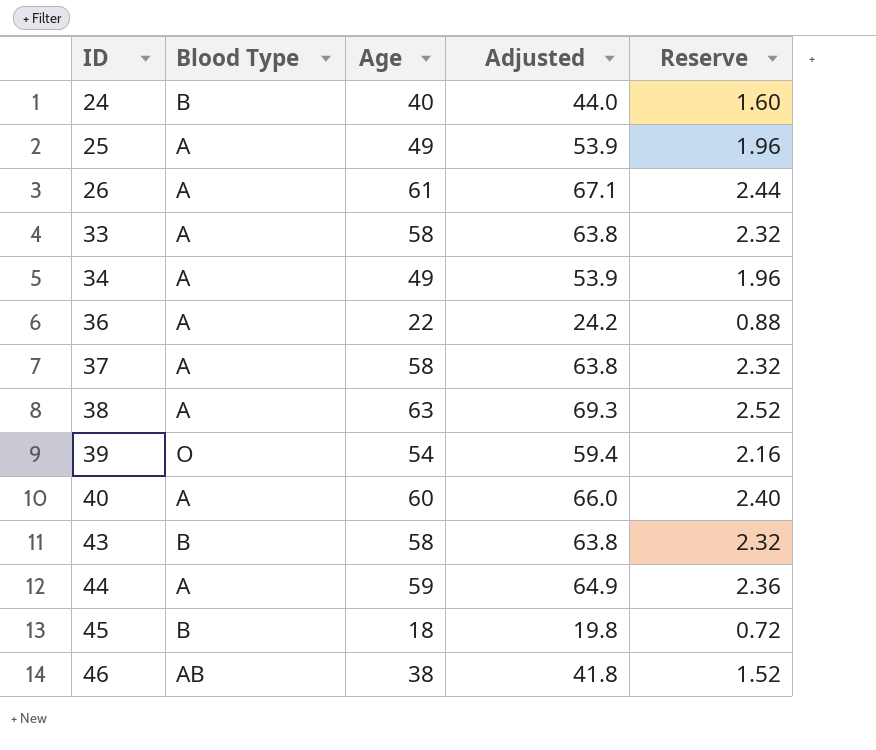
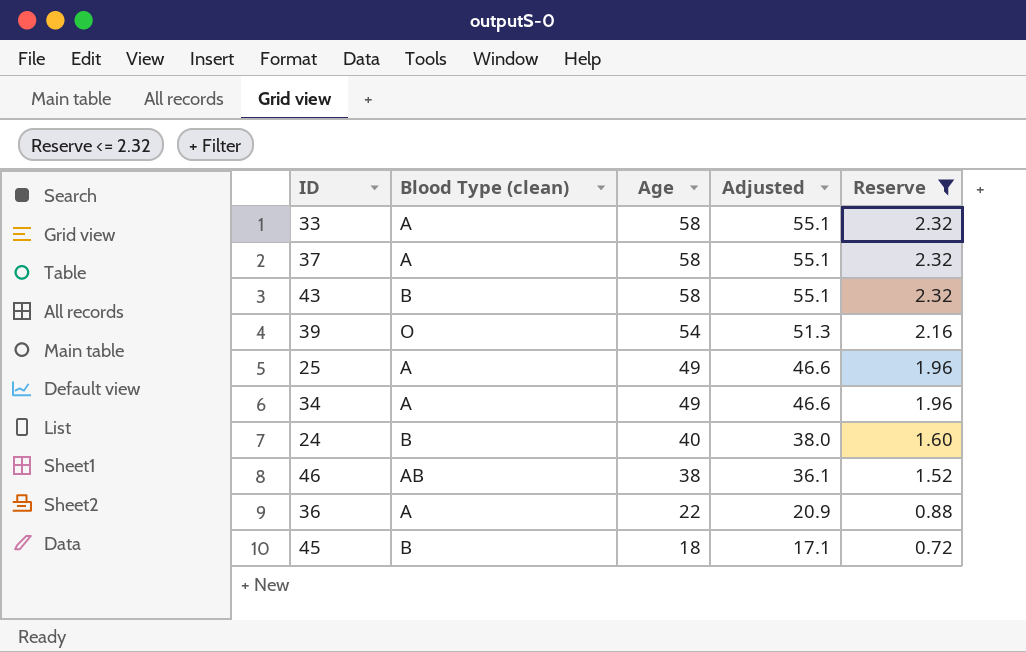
filter: none -> Reserve <= 2.32
row order: ID ascending -> Age descending
column name: Blood Type -> Blood Type (clean)
column Adjusted | formula: [Age] * 1.1 -> [Age] * 0.95

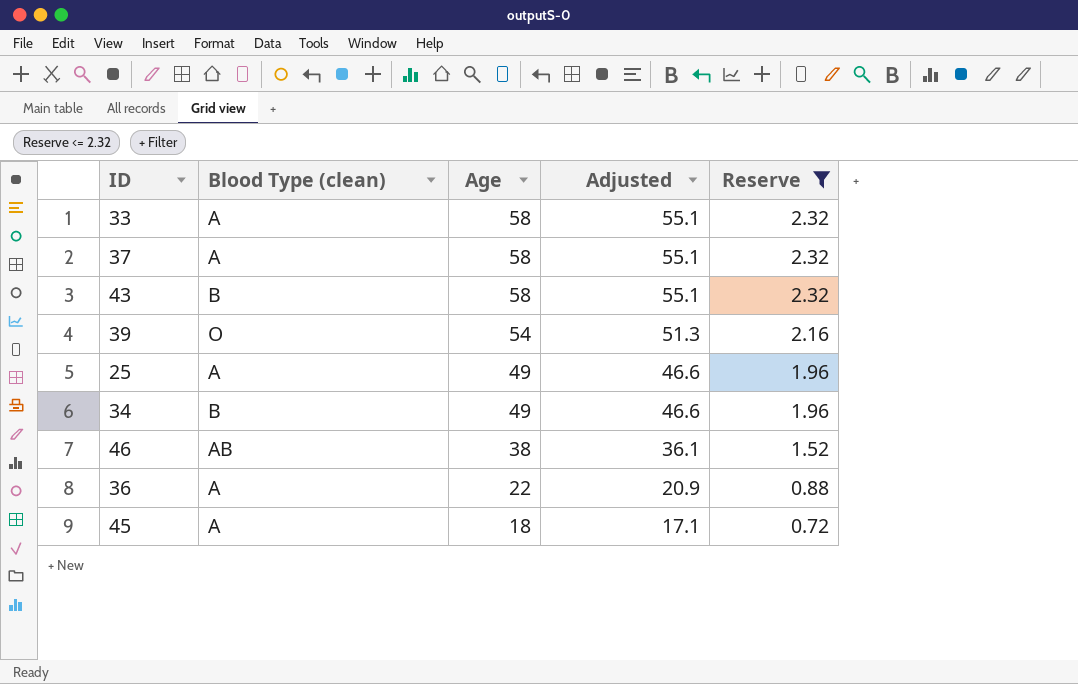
row 24: B | 40 | 38.0 | 1.60 -> none
34 | Blood Type (clean): A -> B
45 | Blood Type (clean): B -> A

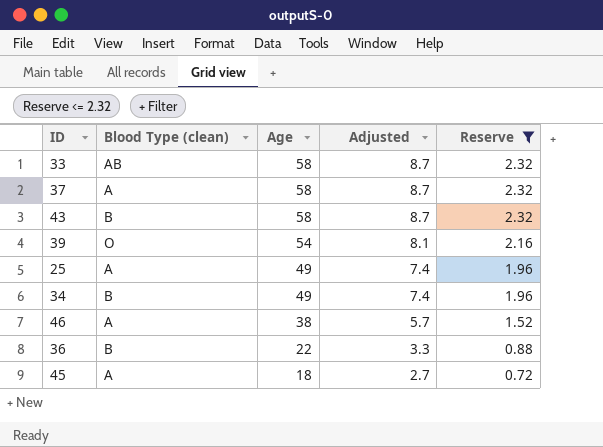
column Adjusted | formula: [Age] * 0.95 -> [Age] * 0.15
33 | Blood Type (clean): A -> AB
46 | Blood Type (clean): AB -> A
36 | Blood Type (clean): A -> B

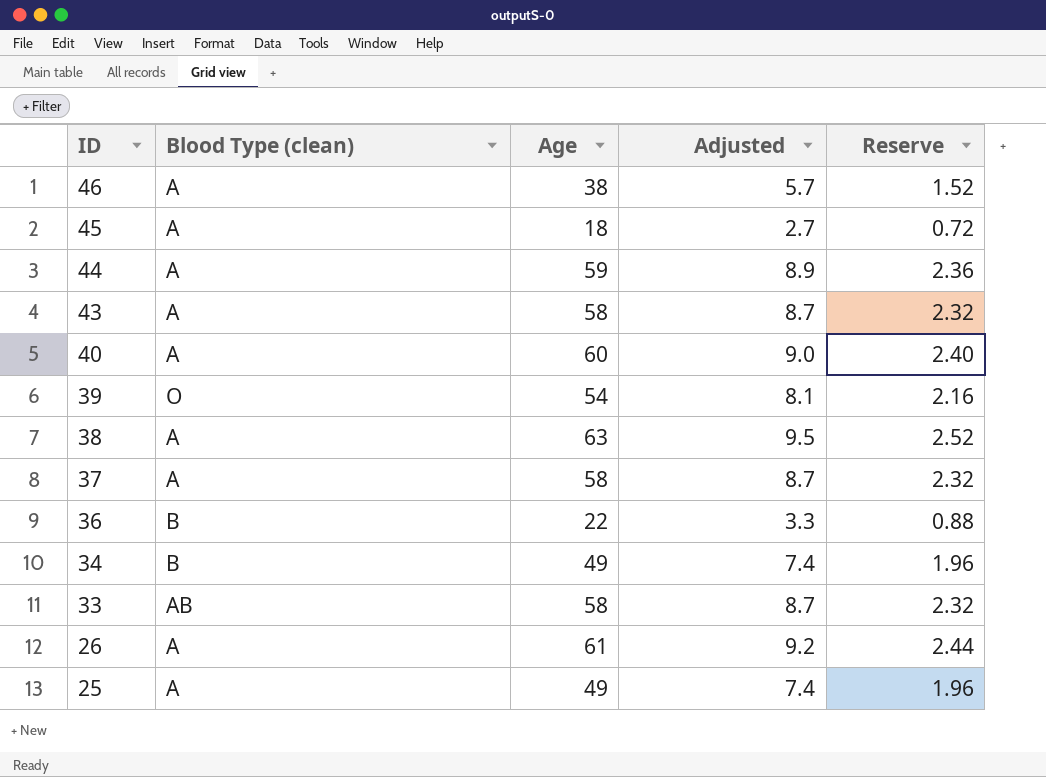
filter: Reserve <= 2.32 -> none
row order: Age descending -> ID descending
43 | Blood Type (clean): B -> A

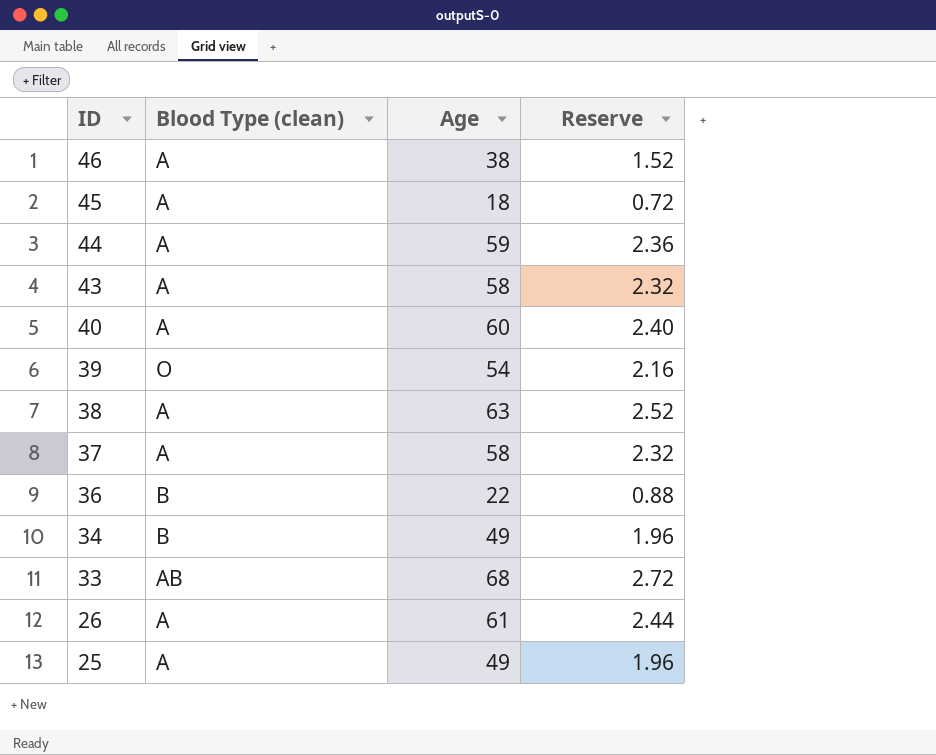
column Adjusted | formula: [Age] * 0.15 -> none
33 | Age: 58 -> 68
33 | Reserve: 2.32 -> 2.72

